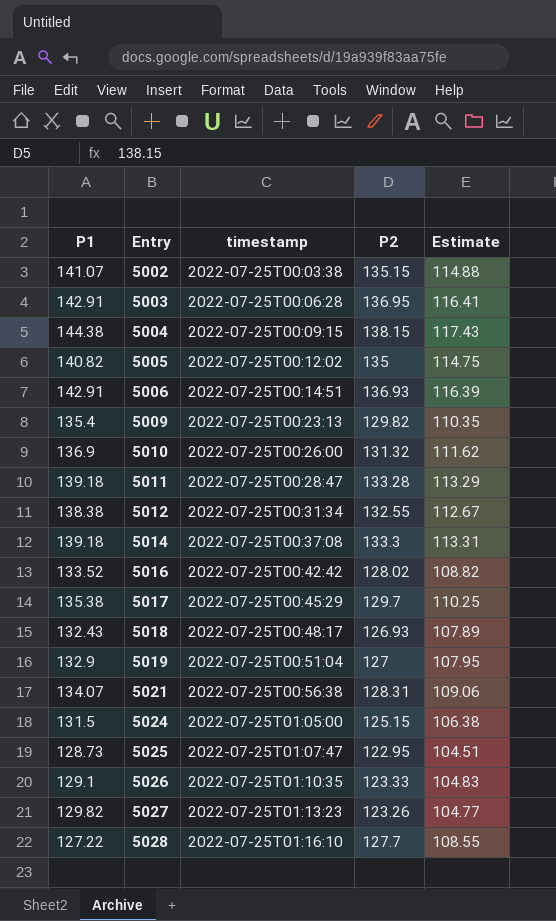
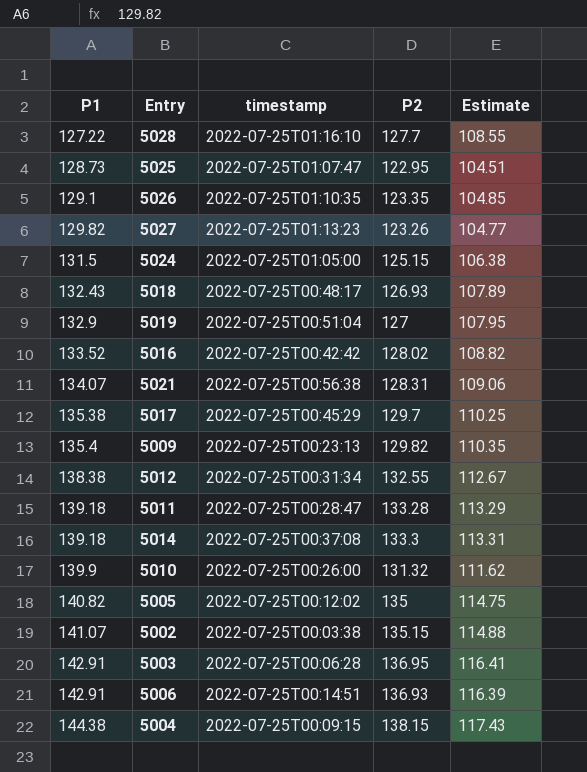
row order: Entry ascending -> P1 ascending
5026 | P2: 123.33 -> 123.35
5026 | Estimate: 104.83 -> 104.85
5010 | P1: 136.9 -> 139.9

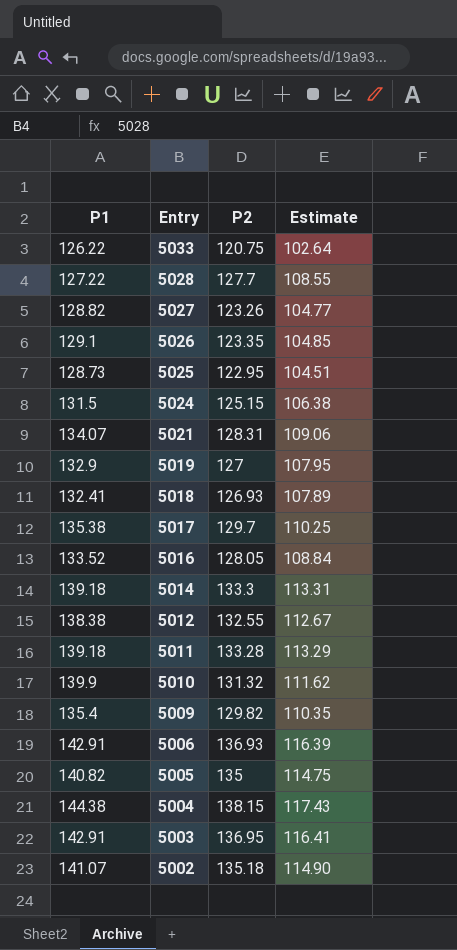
row order: P1 ascending -> Entry descending
column timestamp | position: 3 -> none
row 5033: none -> 126.22 | 120.75 | 102.64
5027 | P1: 129.82 -> 128.82
5018 | P1: 132.43 -> 132.41
5016 | P2: 128.02 -> 128.05
5016 | Estimate: 108.82 -> 108.84
5002 | P2: 135.15 -> 135.18
5002 | Estimate: 114.88 -> 114.90

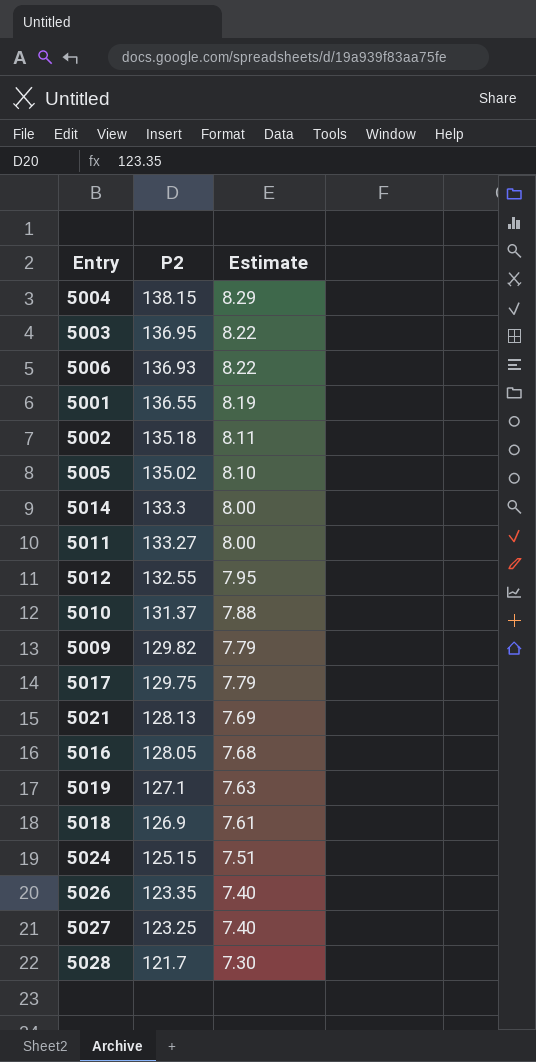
row order: Entry descending -> P2 descending
column P1 | position: 1 -> none
column Estimate | formula: [P2] * 0.85 -> [P2] * 0.06
row 5033: 126.22 | 120.75 | 102.64 -> none
row 5025: 128.73 | 122.95 | 104.51 -> none
row 5001: none -> 136.55 | 8.19
5005 | P2: 135 -> 135.02
5011 | P2: 133.28 -> 133.27
5010 | P2: 131.32 -> 131.37
5017 | P2: 129.7 -> 129.75
5021 | P2: 128.31 -> 128.13
5019 | P2: 127 -> 127.1
5018 | P2: 126.93 -> 126.9
5027 | P2: 123.26 -> 123.25
5028 | P2: 127.7 -> 121.7

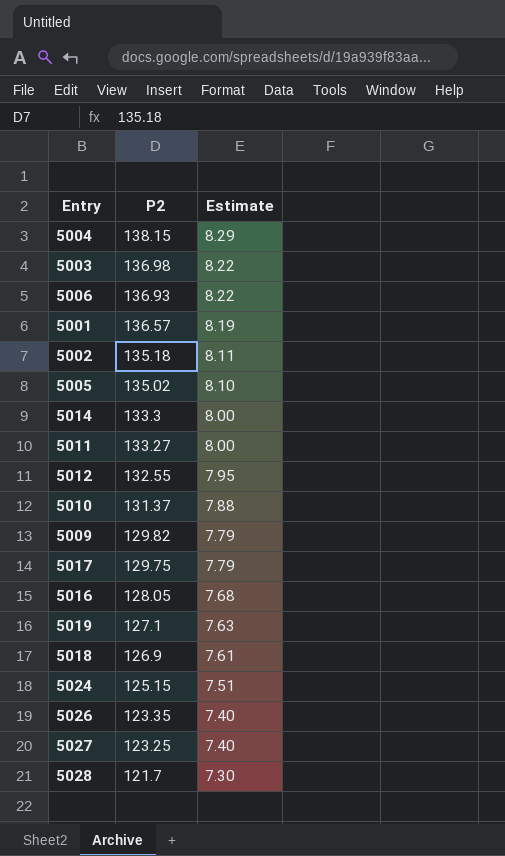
row 5021: 128.13 | 7.69 -> none
5003 | P2: 136.95 -> 136.98
5001 | P2: 136.55 -> 136.57

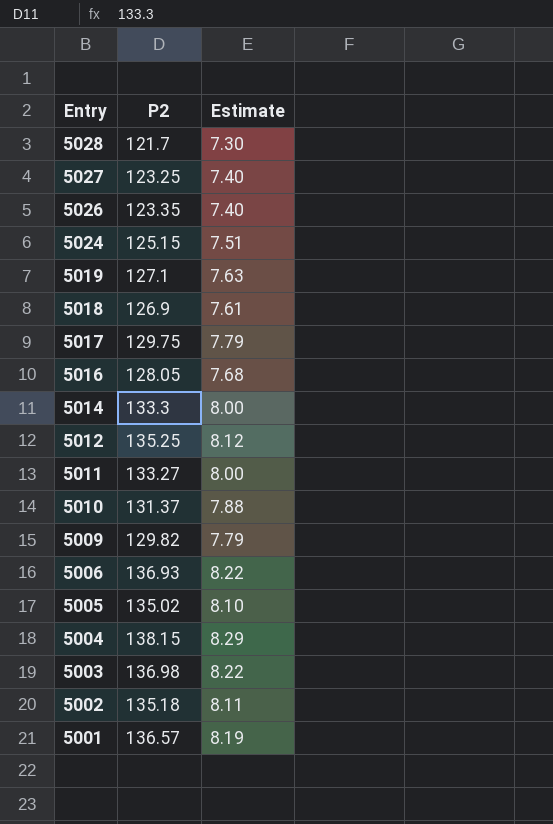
row order: P2 descending -> Entry descending
5012 | P2: 132.55 -> 135.25
5012 | Estimate: 7.95 -> 8.12

